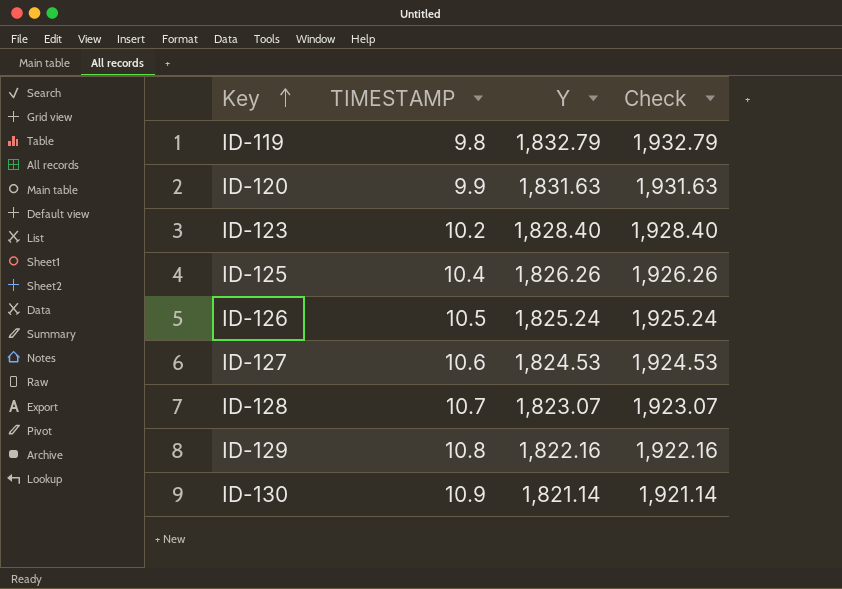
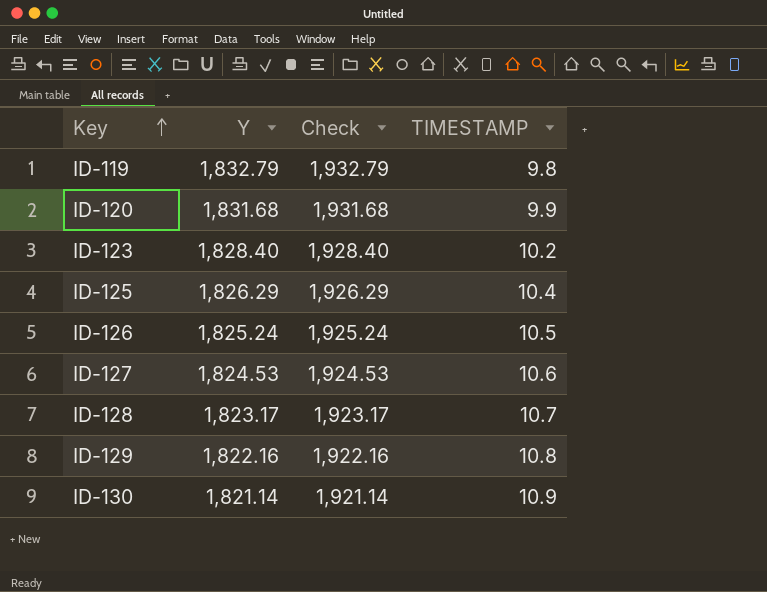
column TIMESTAMP | position: 2 -> 4
ID-120 | Y: 1,831.63 -> 1,831.68
ID-120 | Check: 1,931.63 -> 1,931.68
ID-125 | Y: 1,826.26 -> 1,826.29
ID-125 | Check: 1,926.26 -> 1,926.29
ID-128 | Y: 1,823.07 -> 1,823.17
ID-128 | Check: 1,923.07 -> 1,923.17

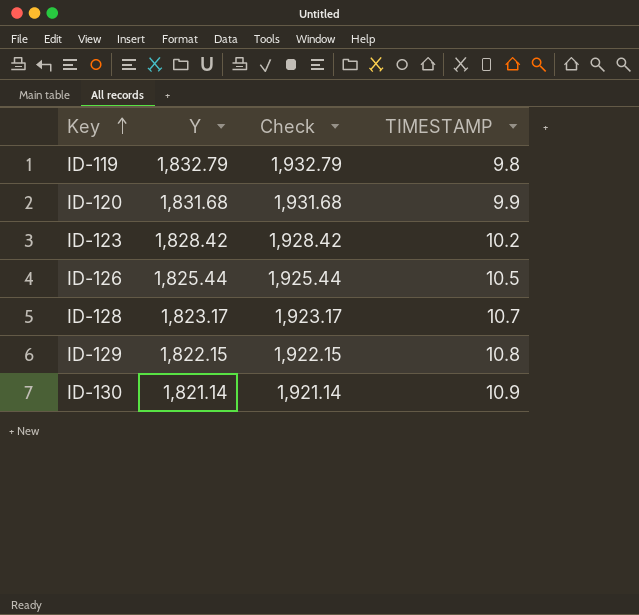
row ID-125: 1,826.29 | 1,926.29 | 10.4 -> none
row ID-127: 1,824.53 | 1,924.53 | 10.6 -> none
ID-123 | Y: 1,828.40 -> 1,828.42
ID-123 | Check: 1,928.40 -> 1,928.42
ID-126 | Y: 1,825.24 -> 1,825.44
ID-126 | Check: 1,925.24 -> 1,925.44
ID-129 | Y: 1,822.16 -> 1,822.15
ID-129 | Check: 1,922.16 -> 1,922.15

